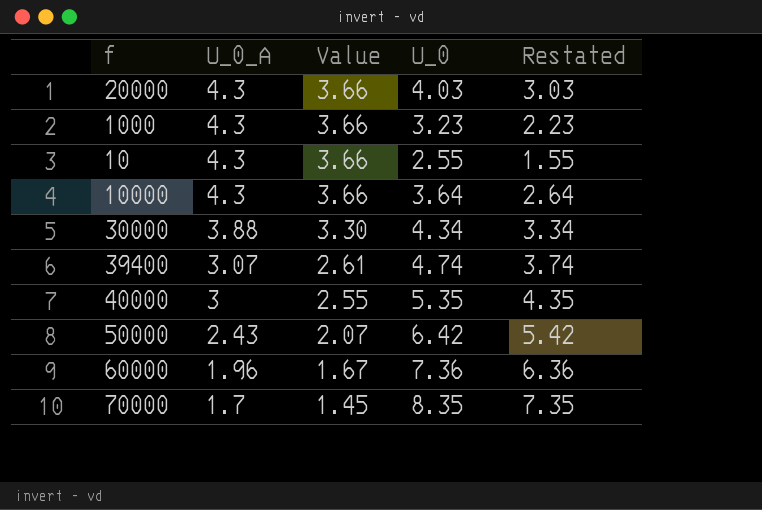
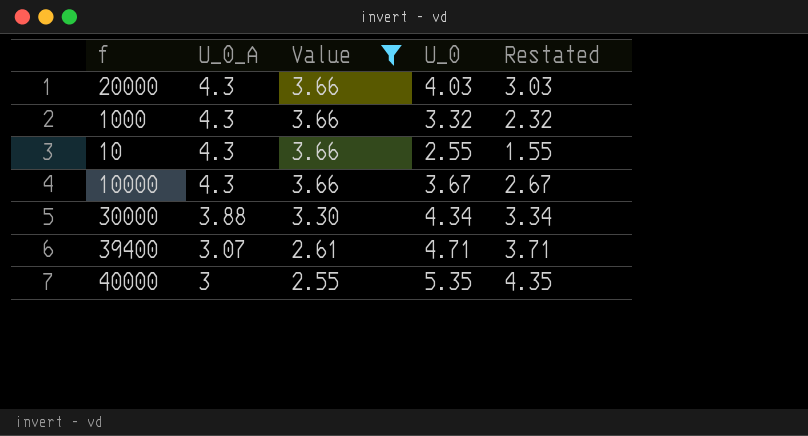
filter: none -> Value >= 2.55
1000 | U_0: 3.23 -> 3.32
1000 | Restated: 2.23 -> 2.32
10000 | U_0: 3.64 -> 3.67
10000 | Restated: 2.64 -> 2.67
39400 | U_0: 4.74 -> 4.71
39400 | Restated: 3.74 -> 3.71

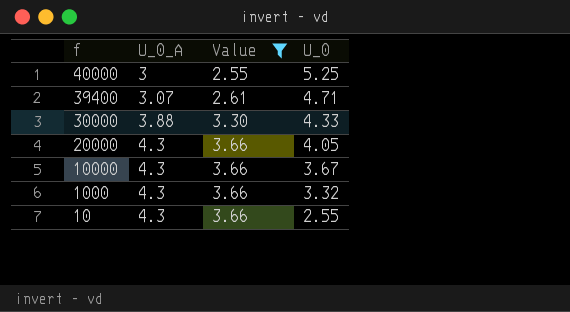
row order: U_0_A descending -> f descending
column Restated | formula: [U_0] - 1 -> none
40000 | U_0: 5.35 -> 5.25
30000 | U_0: 4.34 -> 4.33
20000 | U_0: 4.03 -> 4.05

